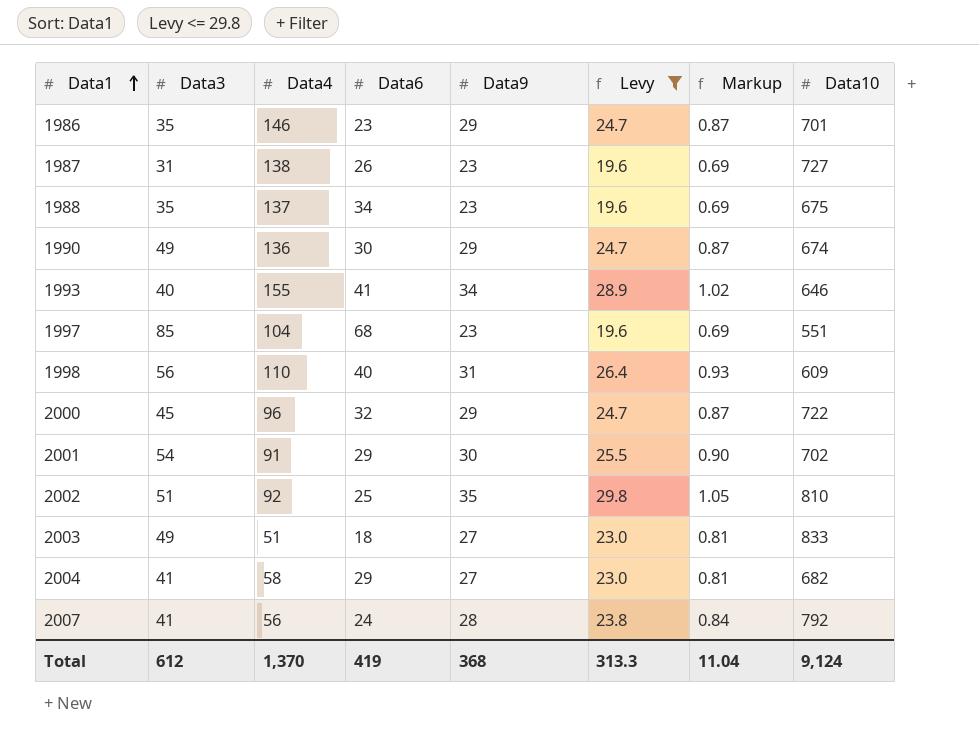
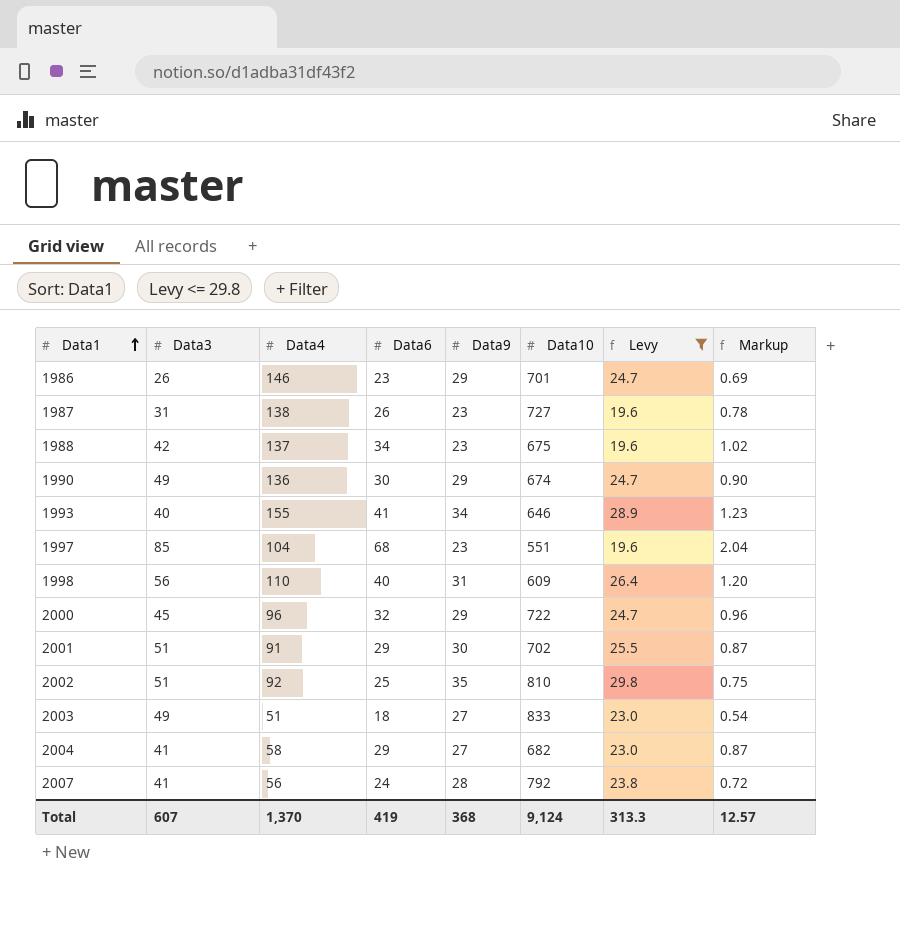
column Data10 | position: 8 -> 6
column Markup | formula: [Data9] * 0.03 -> [Data6] * 0.03
1986 | Data3: 35 -> 26
1988 | Data3: 35 -> 42
2001 | Data3: 54 -> 51
Total | Data3: 612 -> 607
Total | Markup: 11.04 -> 12.57

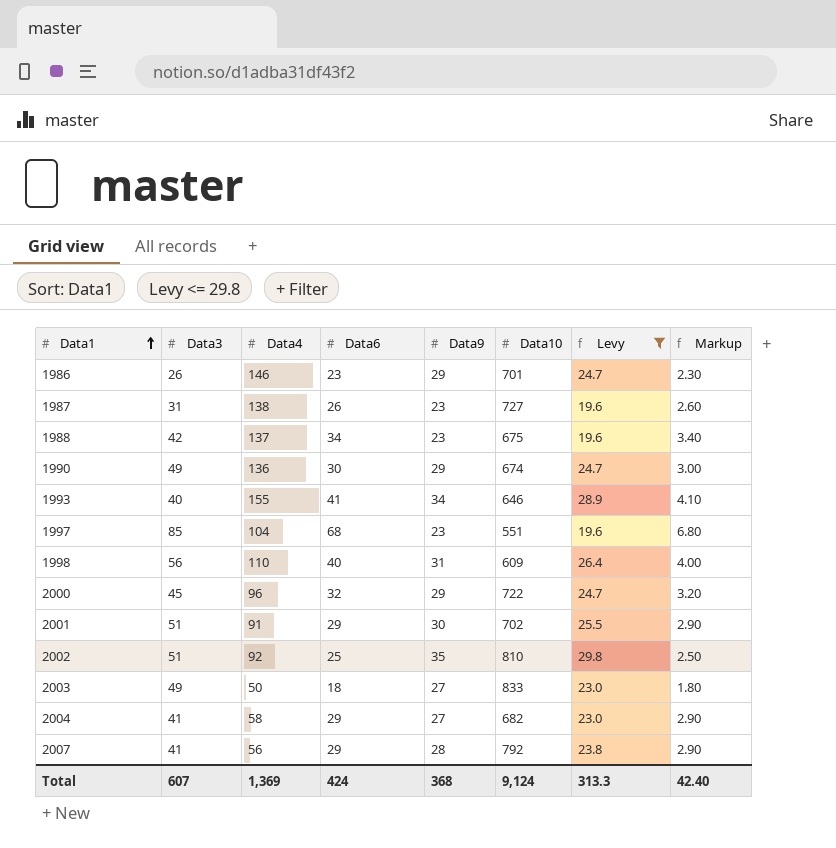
column Markup | formula: [Data6] * 0.03 -> [Data6] * 0.1
2003 | Data4: 51 -> 50
2007 | Data6: 24 -> 29
Total | Data4: 1,370 -> 1,369
Total | Data6: 419 -> 424
Total | Markup: 12.57 -> 42.40

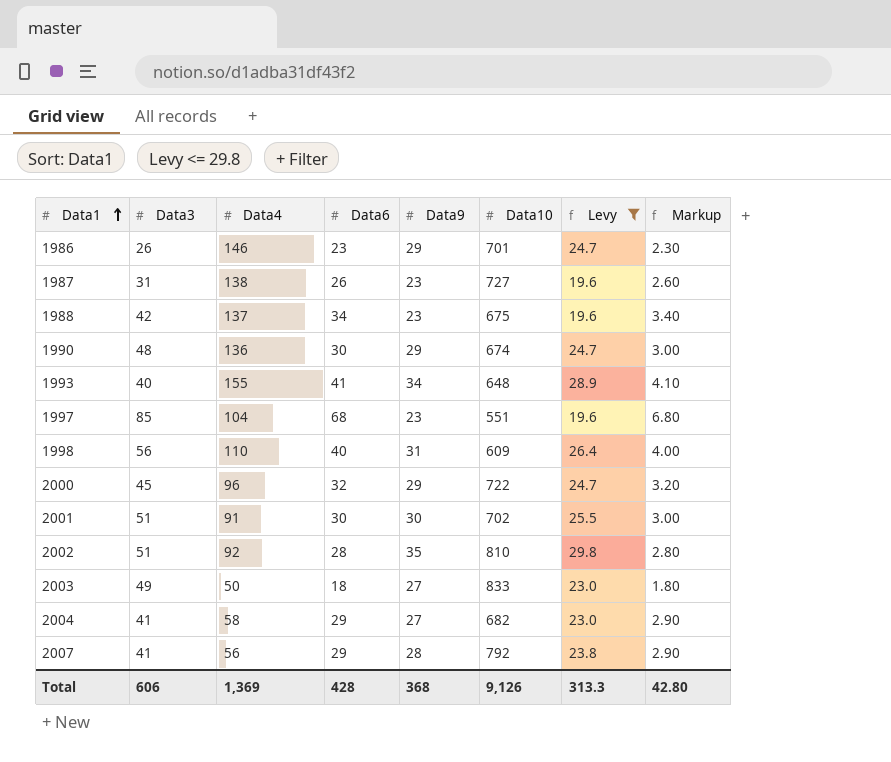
1990 | Data3: 49 -> 48
1993 | Data10: 646 -> 648
2001 | Data6: 29 -> 30
2001 | Markup: 2.90 -> 3.00
2002 | Data6: 25 -> 28
2002 | Markup: 2.50 -> 2.80
Total | Data3: 607 -> 606
Total | Data6: 424 -> 428
Total | Data10: 9,124 -> 9,126
Total | Markup: 42.40 -> 42.80

